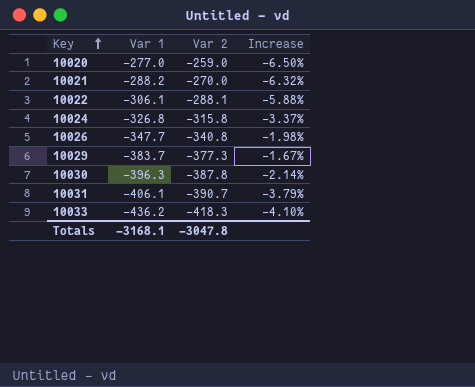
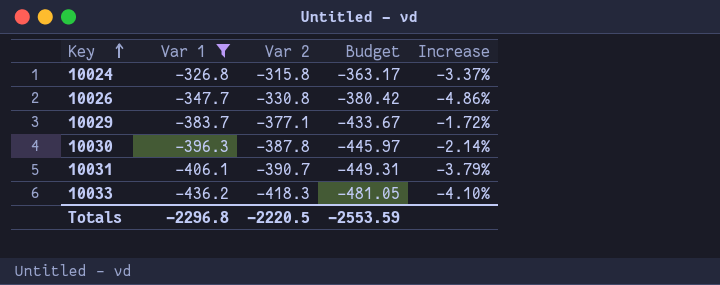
filter: none -> Var 1 <= -326.8
column Budget | formula: none -> [Var 2] * 1.15
10026 | Var 2: -340.8 -> -330.8
10026 | Increase: -1.98% -> -4.86%
10029 | Var 2: -377.3 -> -377.1
10029 | Increase: -1.67% -> -1.72%
Totals | Var 1: -3168.1 -> -2296.8
Totals | Var 2: -3047.8 -> -2220.5

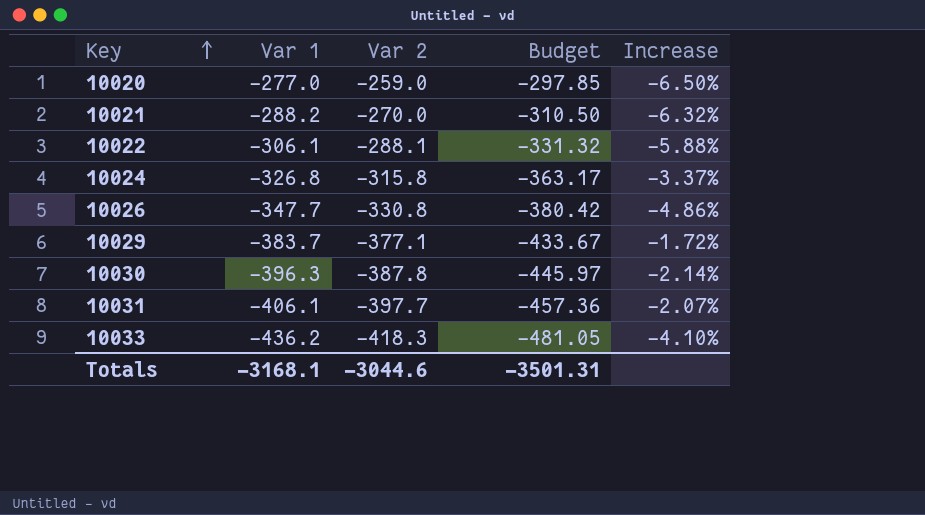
filter: Var 1 <= -326.8 -> none
10031 | Var 2: -390.7 -> -397.7
10031 | Budget: -449.31 -> -457.36
10031 | Increase: -3.79% -> -2.07%
Totals | Var 1: -2296.8 -> -3168.1
Totals | Var 2: -2220.5 -> -3044.6
Totals | Budget: -2553.59 -> -3501.31

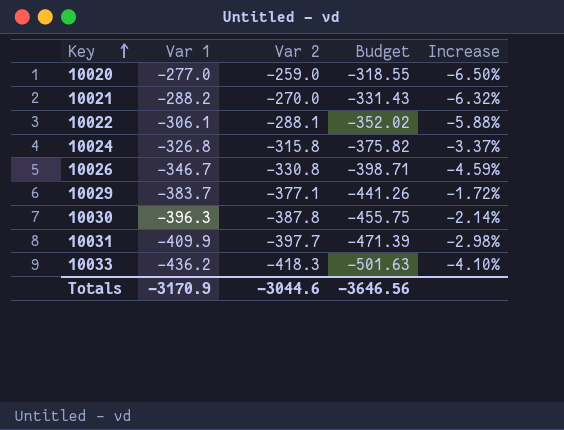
column Budget | formula: [Var 2] * 1.15 -> [Var 1] * 1.15
10026 | Var 1: -347.7 -> -346.7
10026 | Increase: -4.86% -> -4.59%
10031 | Var 1: -406.1 -> -409.9
10031 | Increase: -2.07% -> -2.98%
Totals | Var 1: -3168.1 -> -3170.9
Totals | Budget: -3501.31 -> -3646.56

